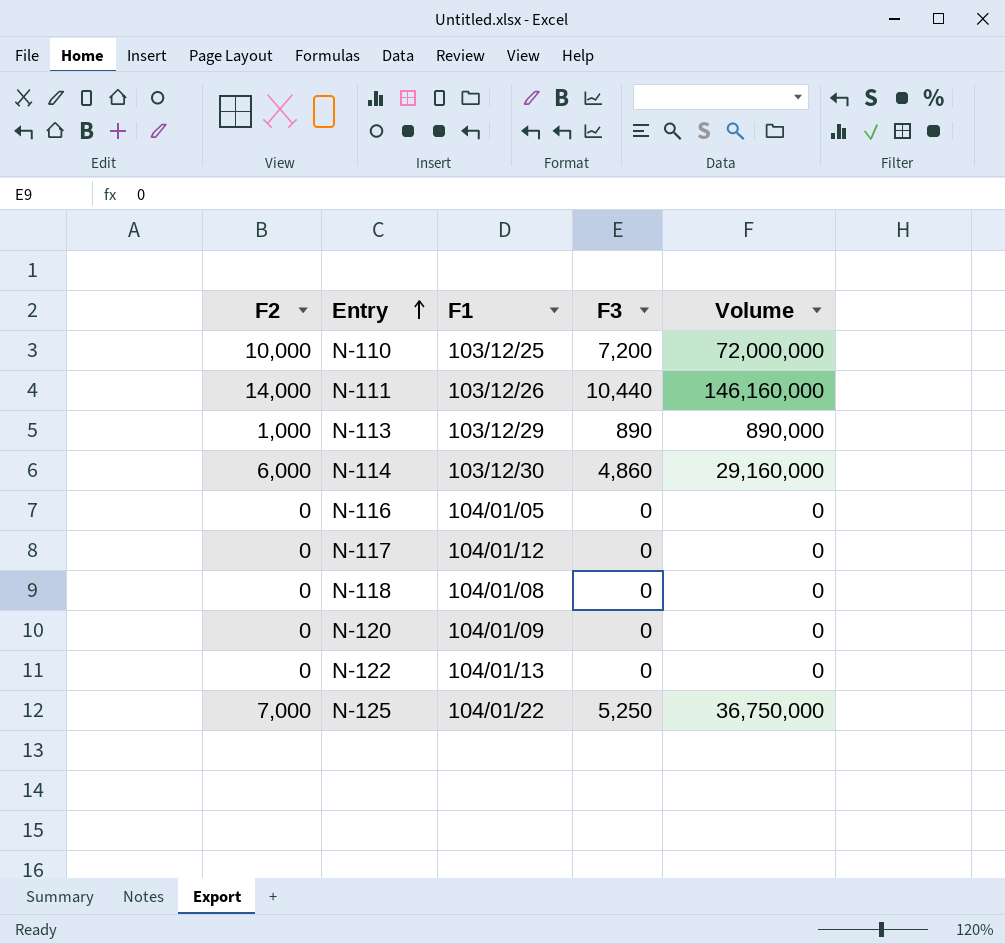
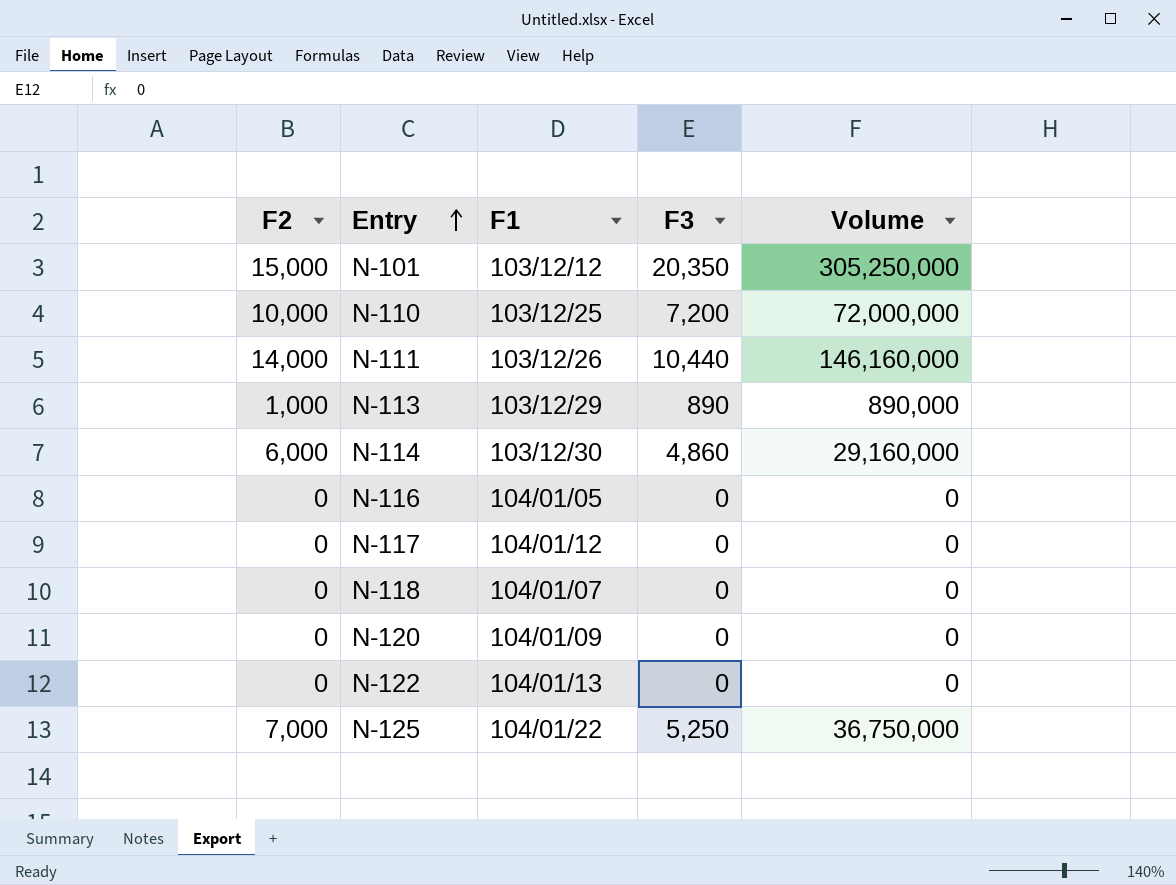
row N-101: none -> 15,000 | 103/12/12 | 20,350 | 305,250,000
N-118 | F1: 104/01/08 -> 104/01/07

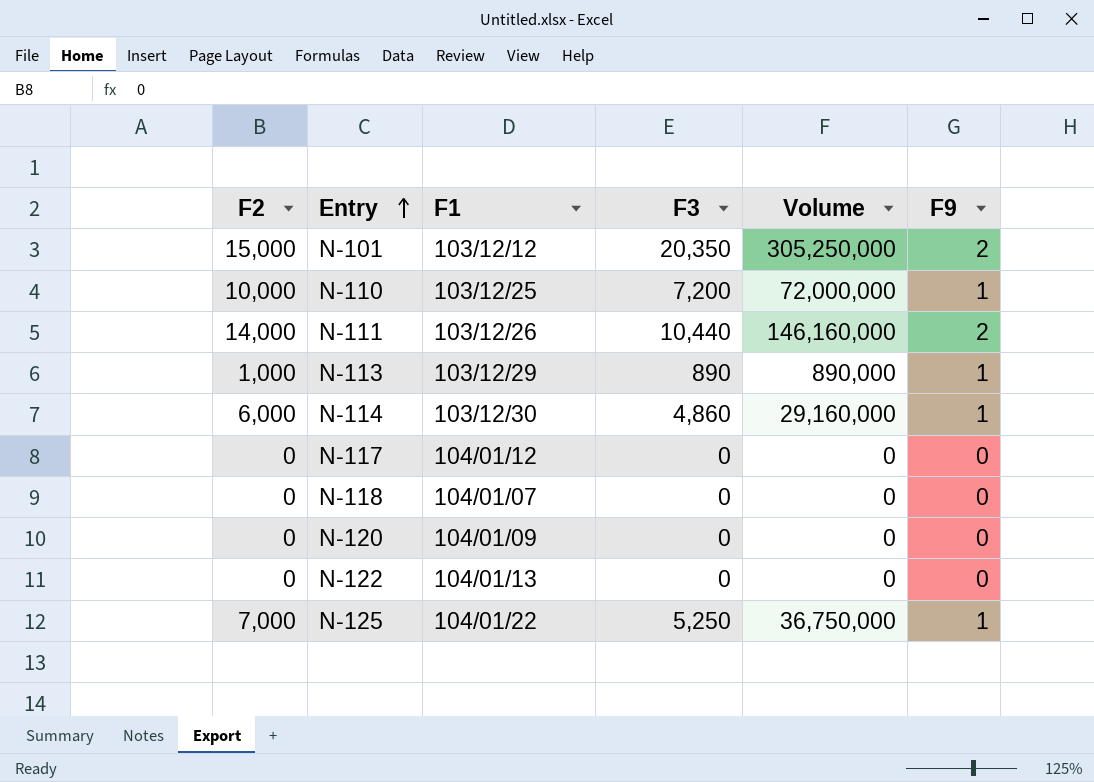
column F9 | position: none -> 6
row N-116: 0 | 104/01/05 | 0 | 0 -> none

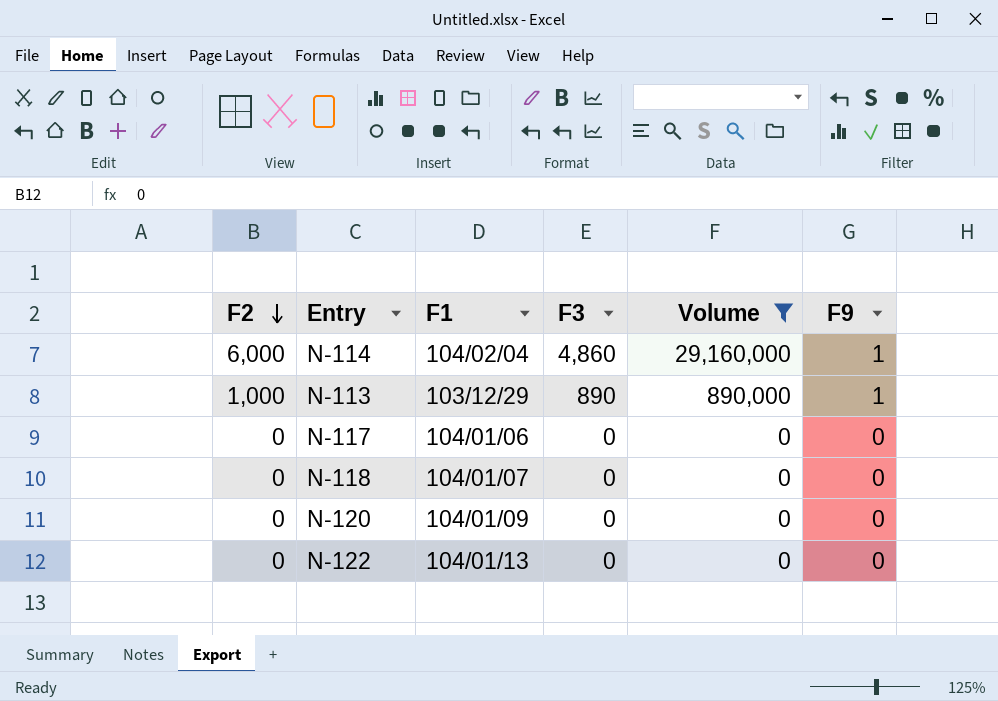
filter: none -> Volume <= 29,160,000
row order: Entry ascending -> F2 descending
N-114 | F1: 103/12/30 -> 104/02/04
N-117 | F1: 104/01/12 -> 104/01/06

